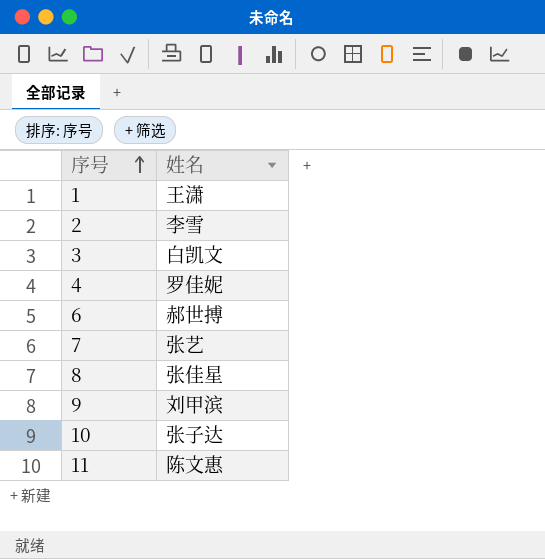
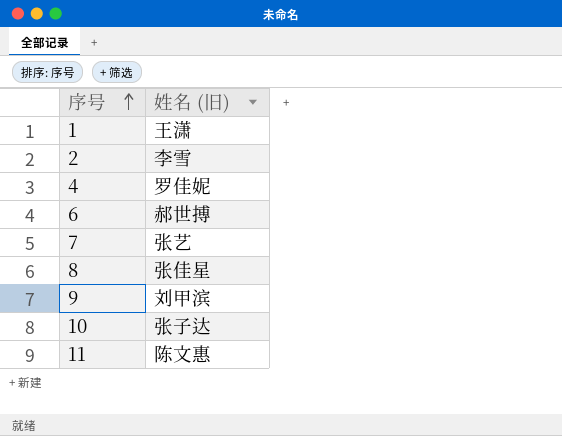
column name: 姓名 -> 姓名 (旧)
row 3: 白凯文 -> none

